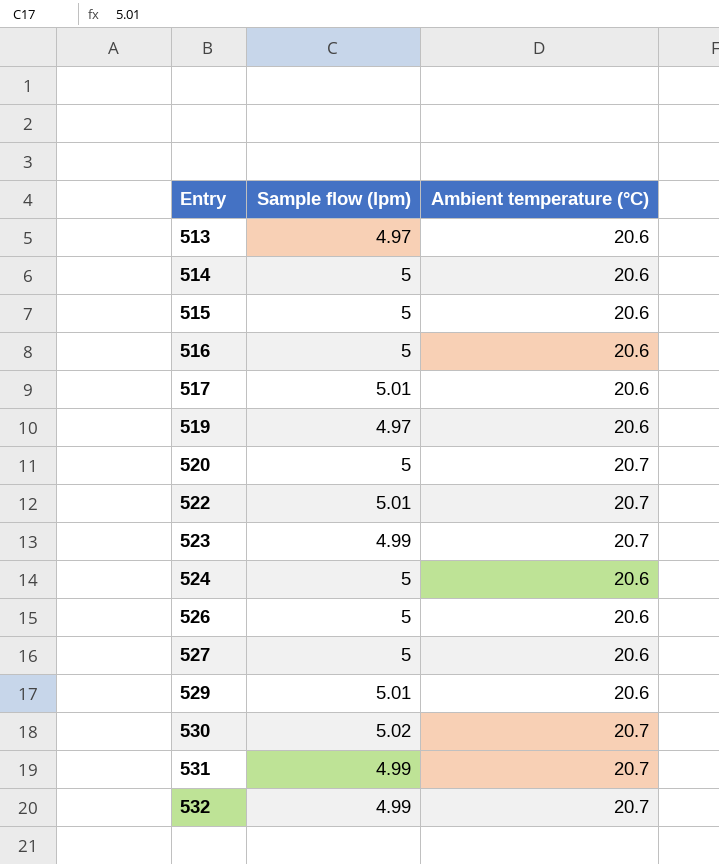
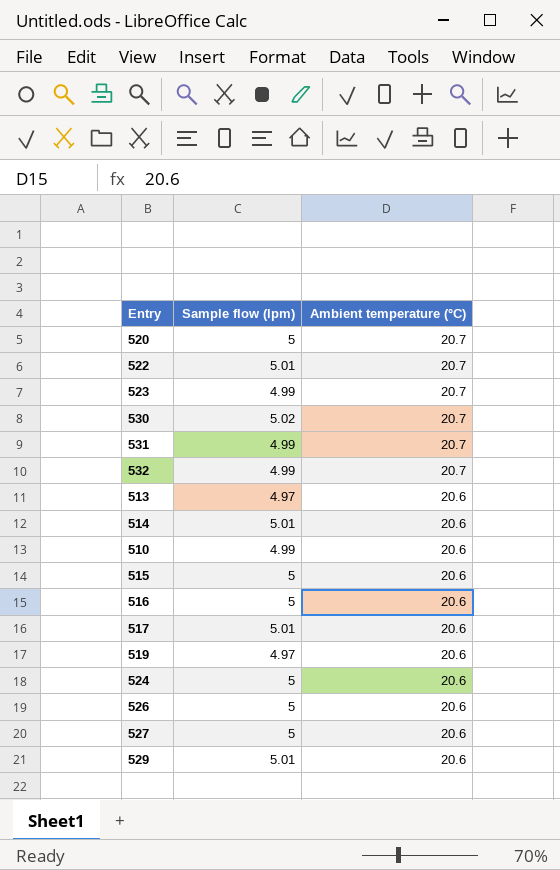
row order: Entry ascending -> Ambient temperature (°C) descending
514 | Sample flow (lpm): 5 -> 5.01
row 510: none -> 4.99 | 20.6

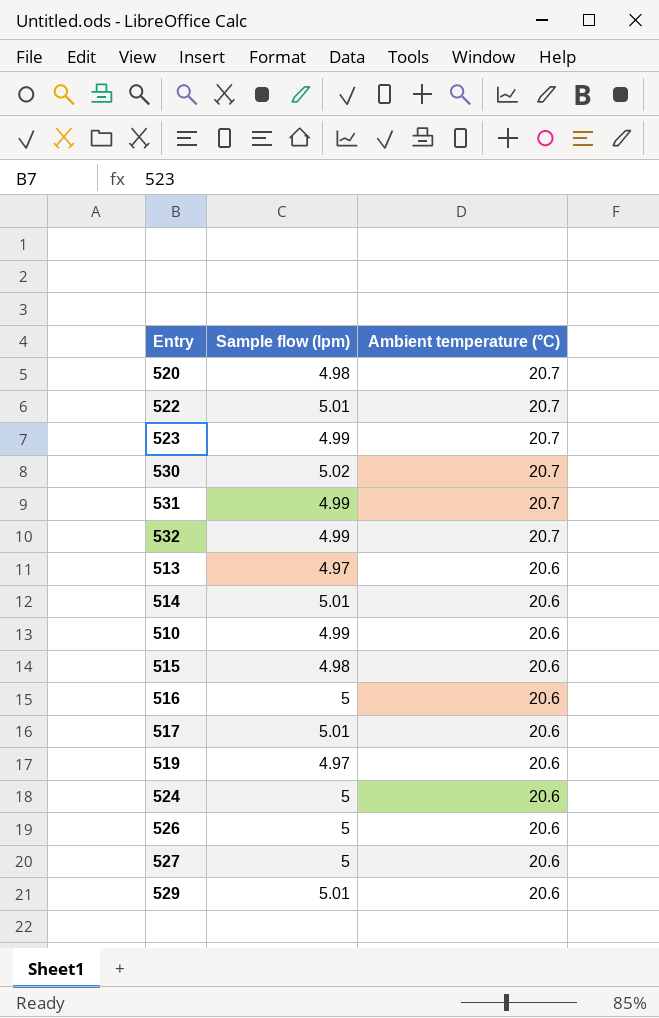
520 | Sample flow (lpm): 5 -> 4.98
515 | Sample flow (lpm): 5 -> 4.98

